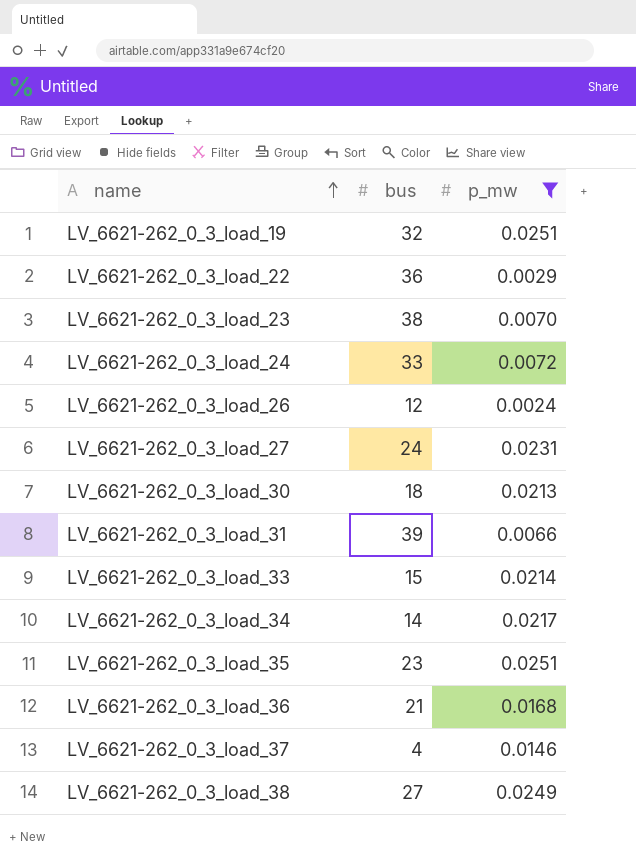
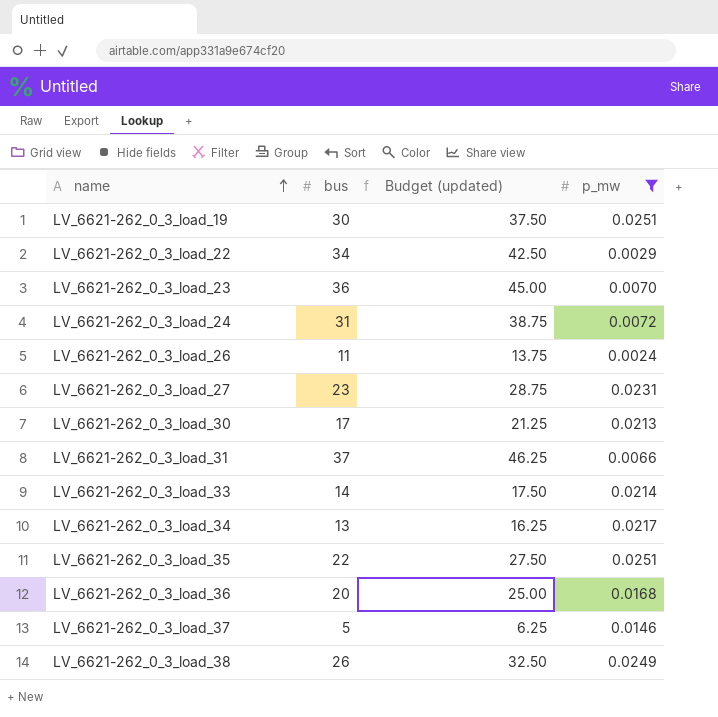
column Budget (updated) | formula: none -> [bus] * 1.25
LV_6621-262_0_3_load_19 | bus: 32 -> 30
LV_6621-262_0_3_load_22 | bus: 36 -> 34
LV_6621-262_0_3_load_23 | bus: 38 -> 36
LV_6621-262_0_3_load_24 | bus: 33 -> 31
LV_6621-262_0_3_load_26 | bus: 12 -> 11
LV_6621-262_0_3_load_27 | bus: 24 -> 23
LV_6621-262_0_3_load_30 | bus: 18 -> 17
LV_6621-262_0_3_load_31 | bus: 39 -> 37
LV_6621-262_0_3_load_33 | bus: 15 -> 14
LV_6621-262_0_3_load_34 | bus: 14 -> 13
LV_6621-262_0_3_load_35 | bus: 23 -> 22
LV_6621-262_0_3_load_36 | bus: 21 -> 20
LV_6621-262_0_3_load_37 | bus: 4 -> 5
LV_6621-262_0_3_load_38 | bus: 27 -> 26

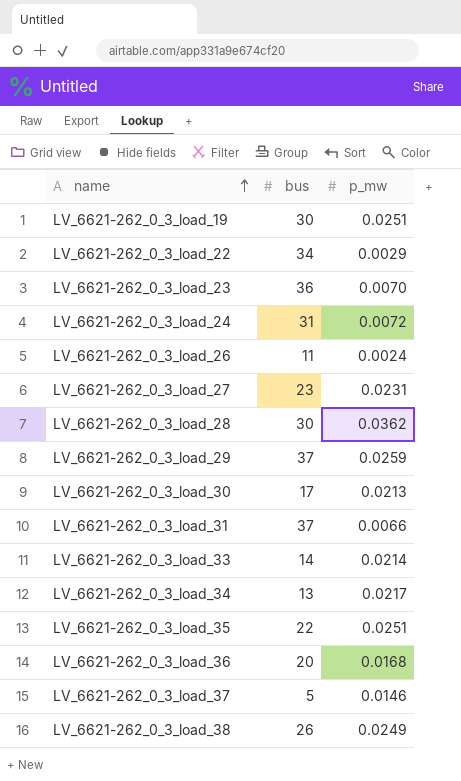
filter: p_mw <= 0.0251 -> none
column Budget (updated) | formula: [bus] * 1.25 -> none

